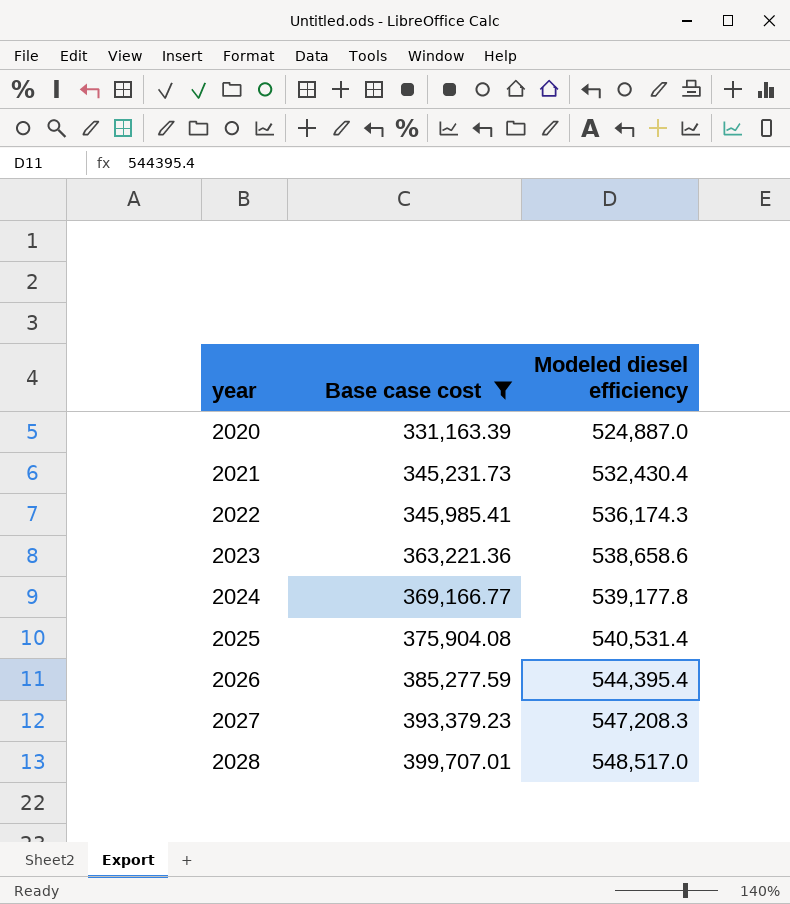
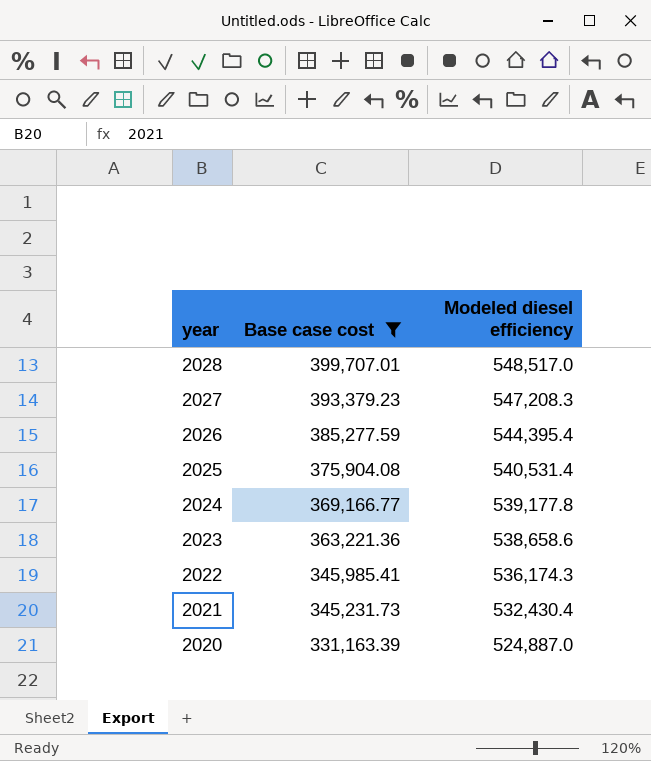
row order: year ascending -> year descending

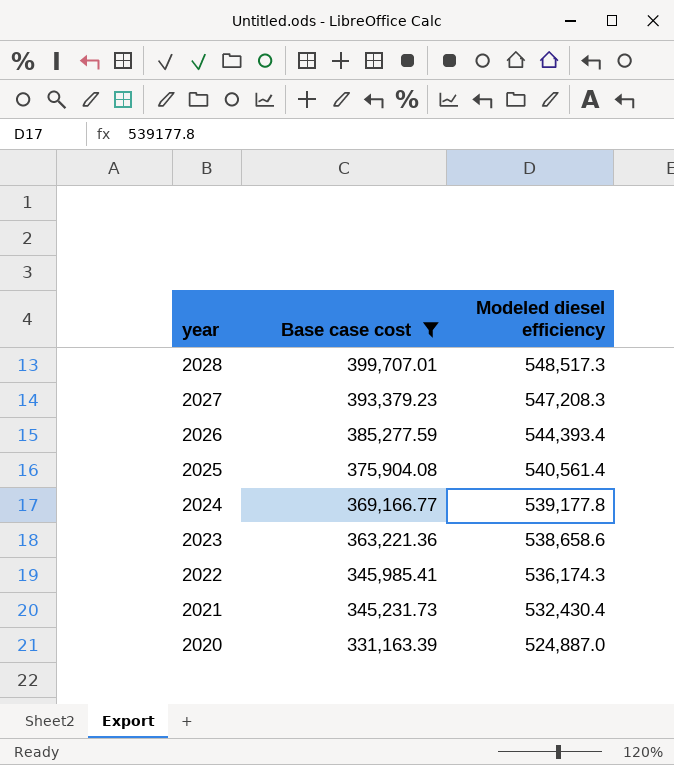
2028 | Modeled diesel efficiency: 548,517.0 -> 548,517.3
2026 | Modeled diesel efficiency: 544,395.4 -> 544,393.4
2025 | Modeled diesel efficiency: 540,531.4 -> 540,561.4

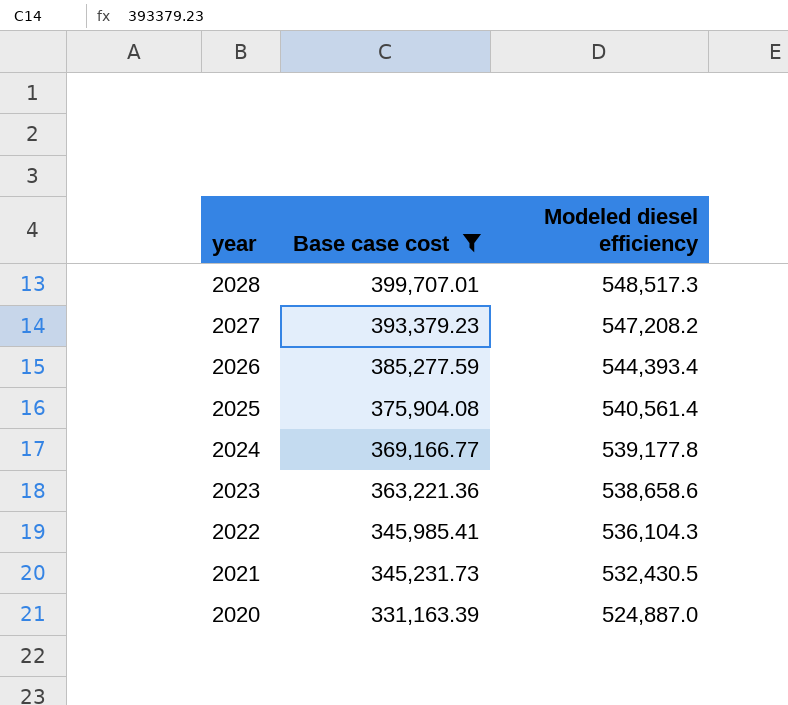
2027 | Modeled diesel efficiency: 547,208.3 -> 547,208.2
2022 | Modeled diesel efficiency: 536,174.3 -> 536,104.3
2021 | Modeled diesel efficiency: 532,430.4 -> 532,430.5

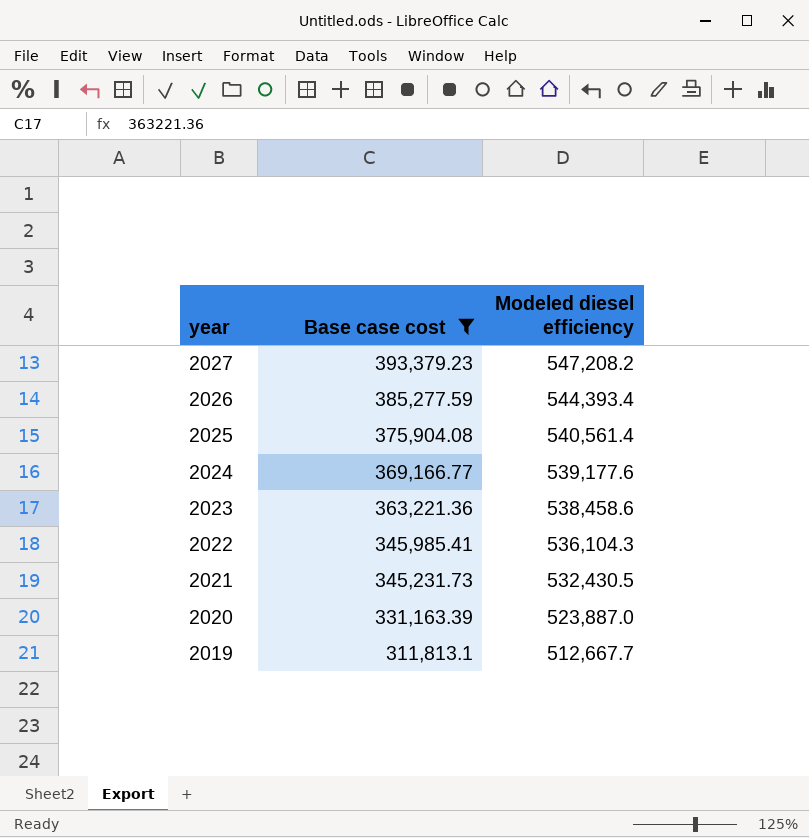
row 2028: 399,707.01 | 548,517.3 -> none
2024 | Modeled diesel efficiency: 539,177.8 -> 539,177.6
2023 | Modeled diesel efficiency: 538,658.6 -> 538,458.6
2020 | Modeled diesel efficiency: 524,887.0 -> 523,887.0
row 2019: none -> 311,813.1 | 512,667.7

